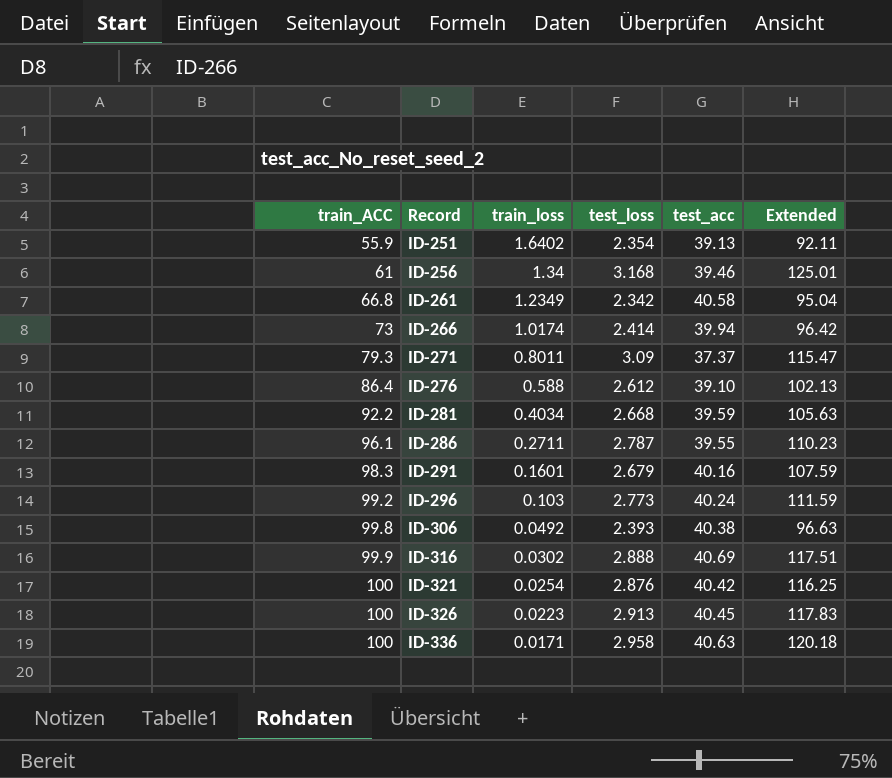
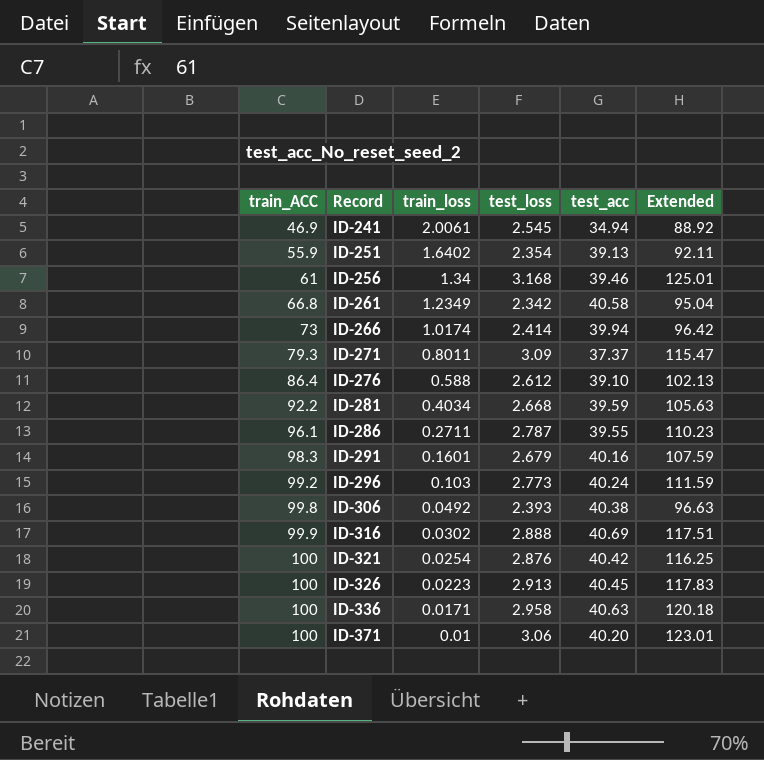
row ID-241: none -> 46.9 | 2.0061 | 2.545 | 34.94 | 88.92
row ID-371: none -> 100 | 0.01 | 3.06 | 40.20 | 123.01

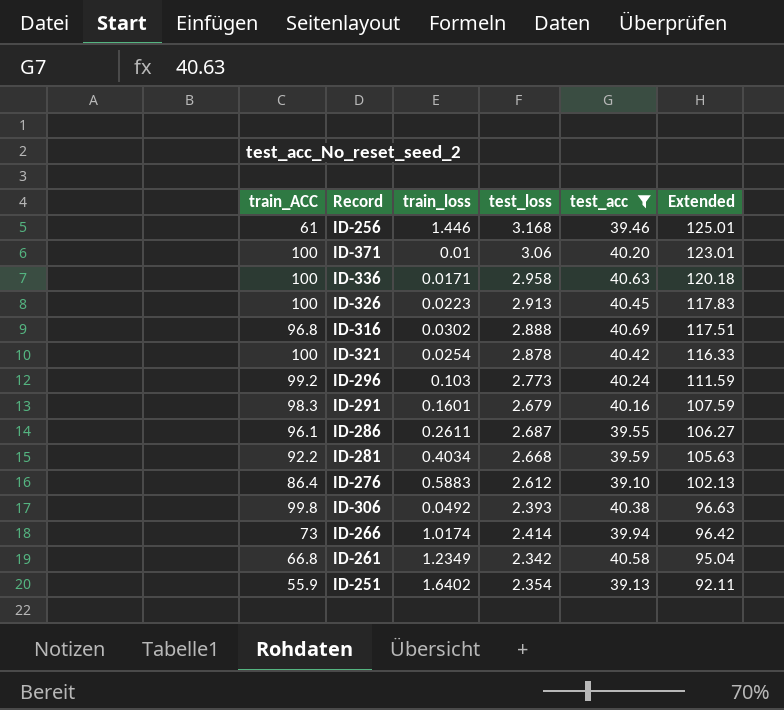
filter: none -> test_acc >= 39.10
row order: train_ACC ascending -> Extended descending
ID-256 | train_loss: 1.34 -> 1.446
ID-316 | train_ACC: 99.9 -> 96.8
ID-321 | test_loss: 2.876 -> 2.878
ID-321 | Extended: 116.25 -> 116.33
ID-286 | train_loss: 0.2711 -> 0.2611
ID-286 | test_loss: 2.787 -> 2.687
ID-286 | Extended: 110.23 -> 106.27
ID-276 | train_loss: 0.588 -> 0.5883

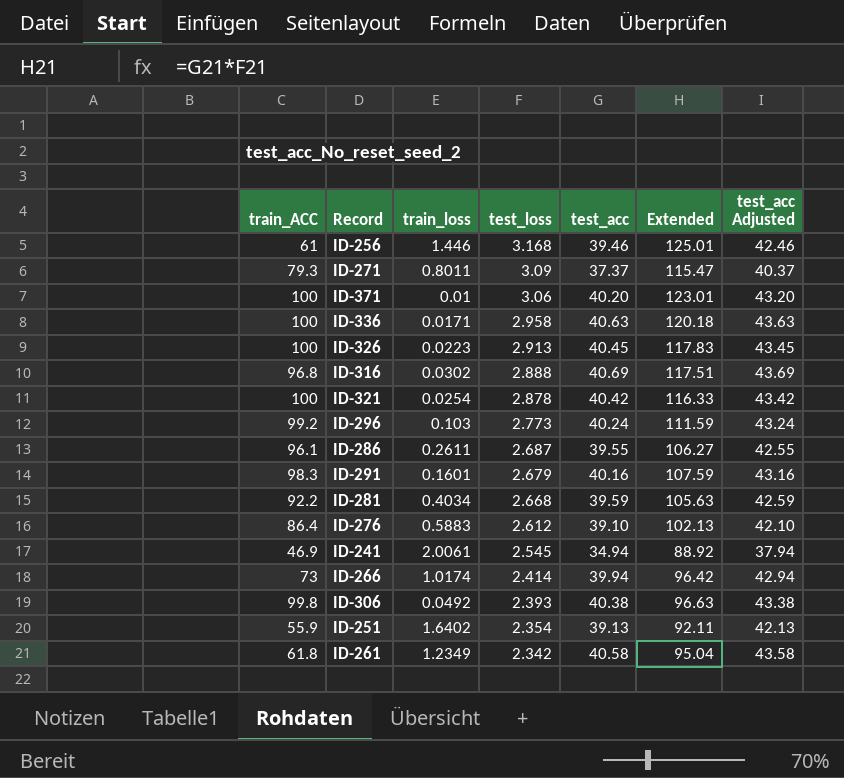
filter: test_acc >= 39.10 -> none
row order: Extended descending -> test_loss descending
column test_acc Adjusted | formula: none -> [test_acc] + 3
ID-261 | train_ACC: 66.8 -> 61.8

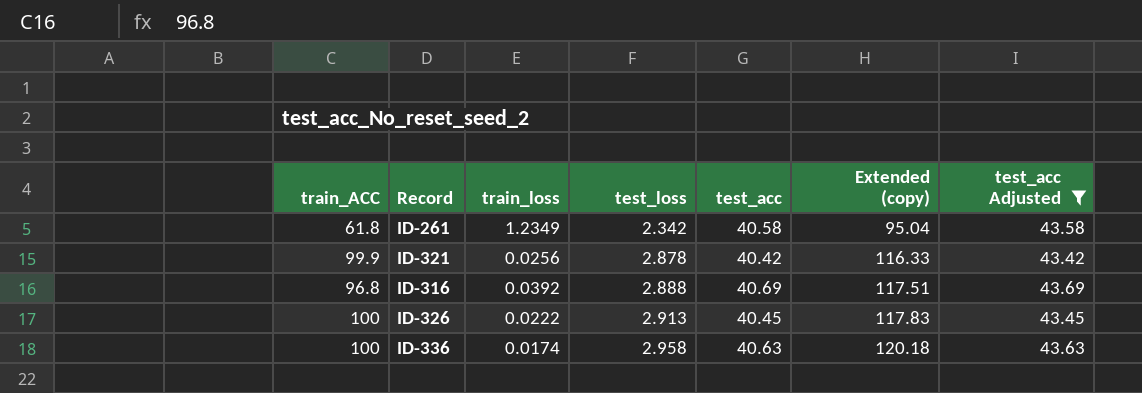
filter: none -> test_acc Adjusted >= 43.42
row order: test_loss descending -> test_loss ascending
column name: Extended -> Extended (copy)
ID-321 | train_ACC: 100 -> 99.9
ID-321 | train_loss: 0.0254 -> 0.0256
ID-316 | train_loss: 0.0302 -> 0.0392
ID-326 | train_loss: 0.0223 -> 0.0222
ID-336 | train_loss: 0.0171 -> 0.0174

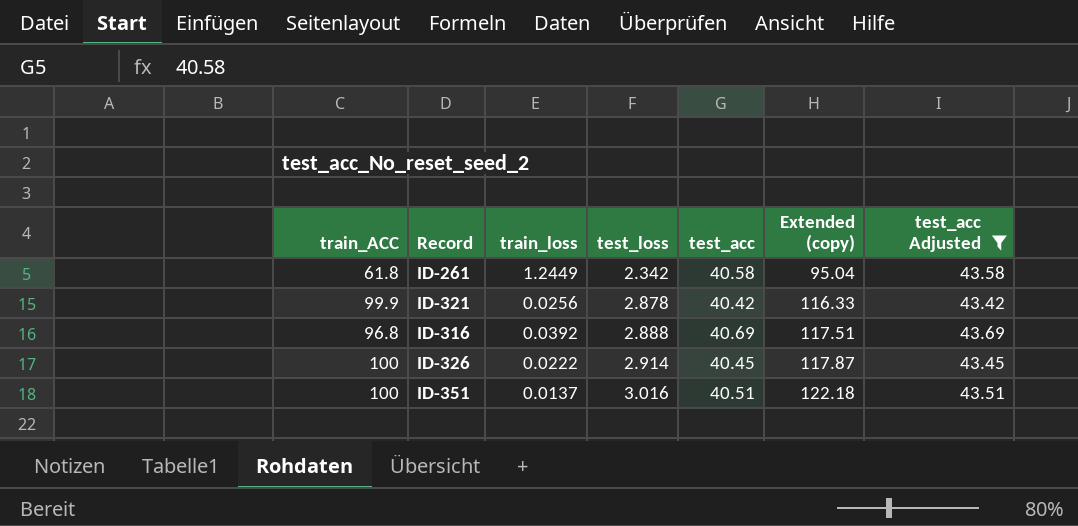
row ID-336: 100 | 0.0174 | 2.958 | 40.63 | 120.18 | 43.63 -> none
ID-261 | train_loss: 1.2349 -> 1.2449
ID-326 | test_loss: 2.913 -> 2.914
ID-326 | Extended (copy): 117.83 -> 117.87
row ID-351: none -> 100 | 0.0137 | 3.016 | 40.51 | 122.18 | 43.51

